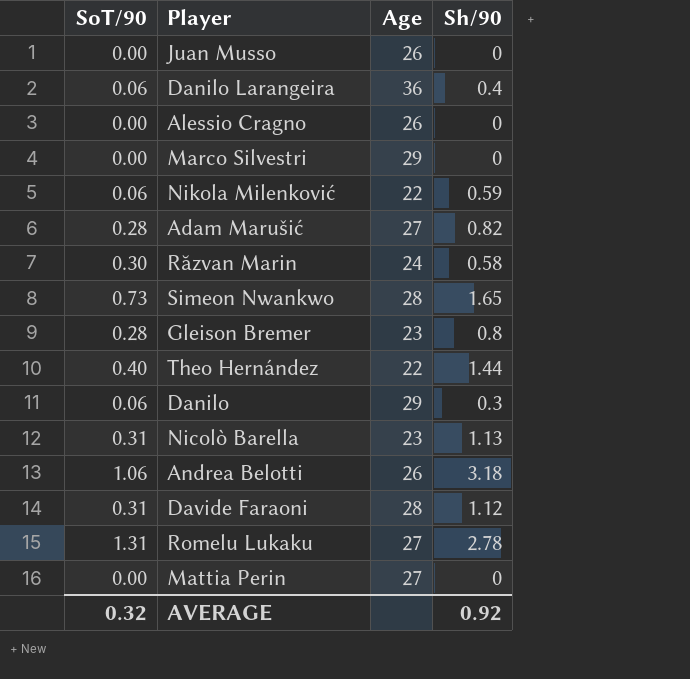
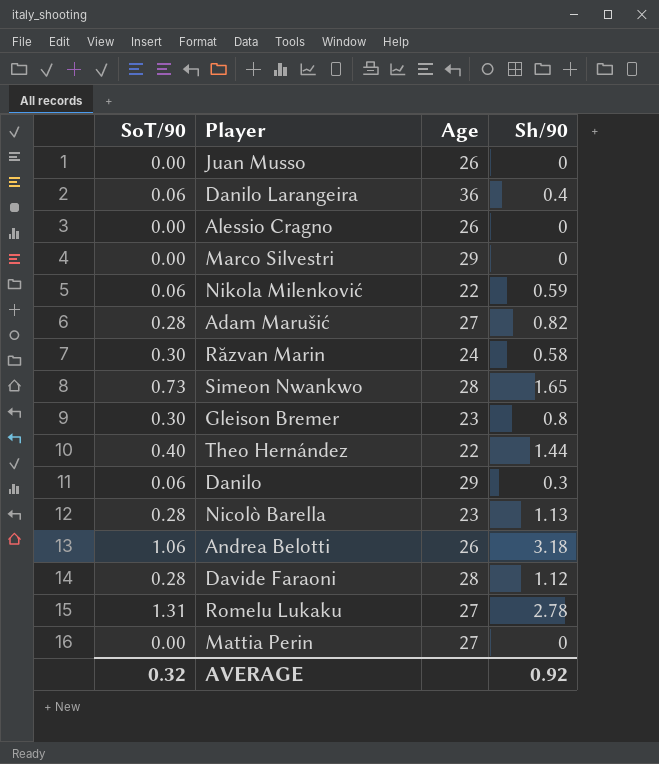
Gleison Bremer | SoT/90: 0.28 -> 0.30
Nicolò Barella | SoT/90: 0.31 -> 0.28
Davide Faraoni | SoT/90: 0.31 -> 0.28

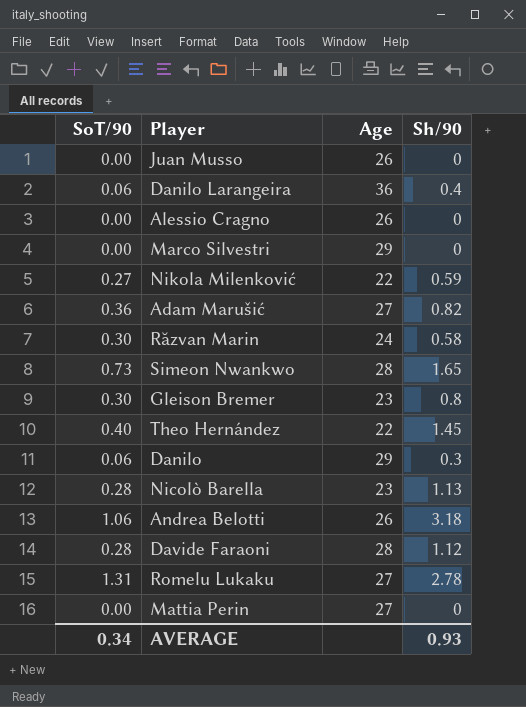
Nikola Milenković | SoT/90: 0.06 -> 0.27
Adam Marušić | SoT/90: 0.28 -> 0.36
Theo Hernández | Sh/90: 1.44 -> 1.45
AVERAGE | SoT/90: 0.32 -> 0.34
AVERAGE | Sh/90: 0.92 -> 0.93

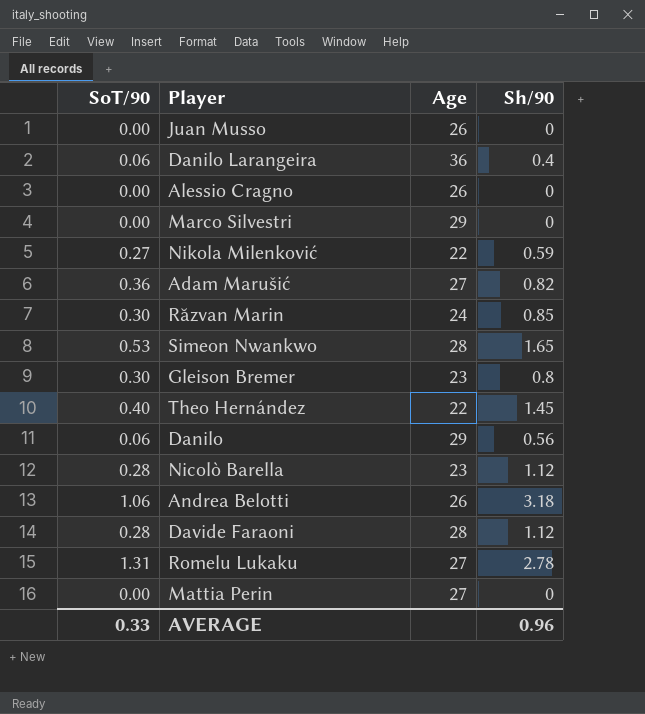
Răzvan Marin | Sh/90: 0.58 -> 0.85
Simeon Nwankwo | SoT/90: 0.73 -> 0.53
Danilo | Sh/90: 0.3 -> 0.56
Nicolò Barella | Sh/90: 1.13 -> 1.12
AVERAGE | SoT/90: 0.34 -> 0.33
AVERAGE | Sh/90: 0.93 -> 0.96

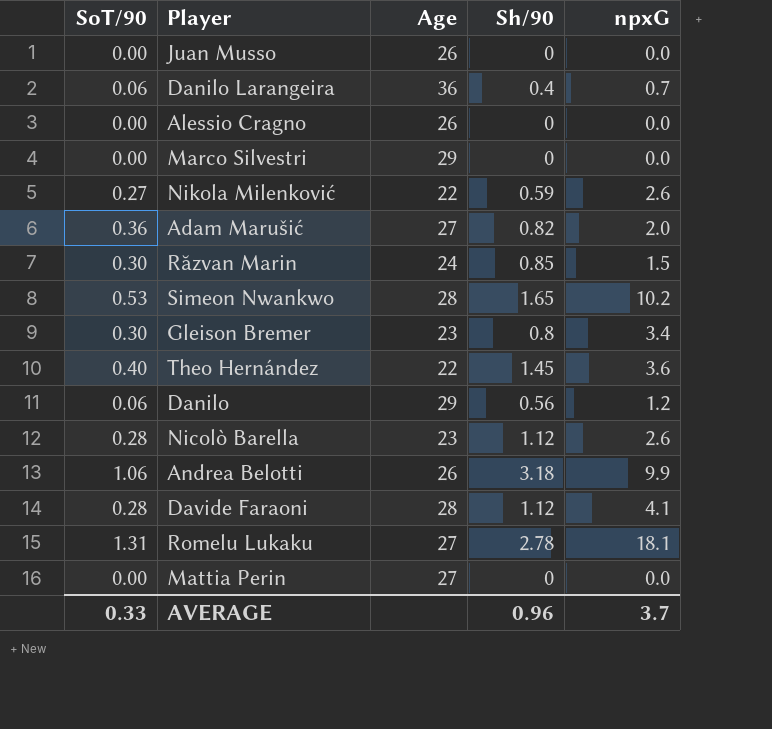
column npxG | position: none -> 5

